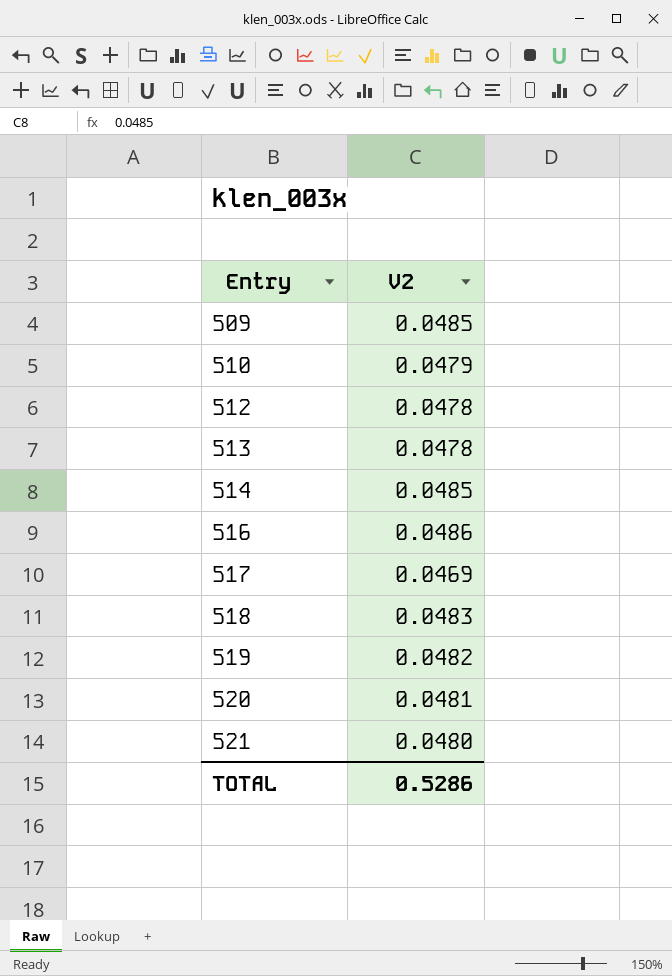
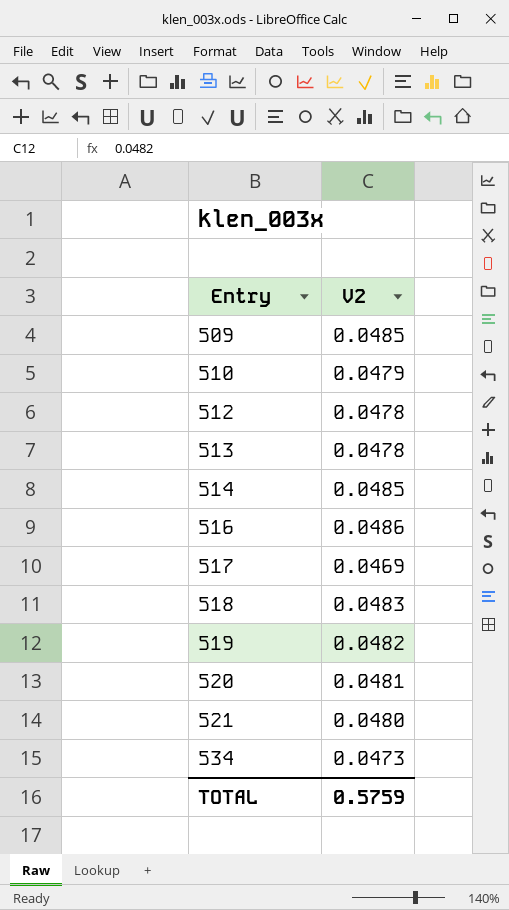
row 534: none -> 0.0473
TOTAL | V2: 0.5286 -> 0.5759

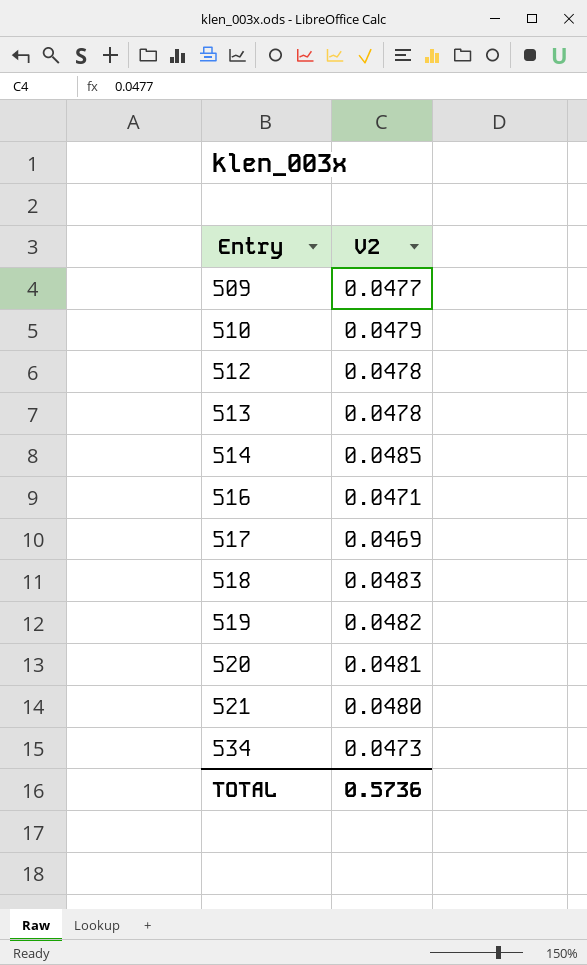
509 | V2: 0.0485 -> 0.0477
516 | V2: 0.0486 -> 0.0471
TOTAL | V2: 0.5759 -> 0.5736

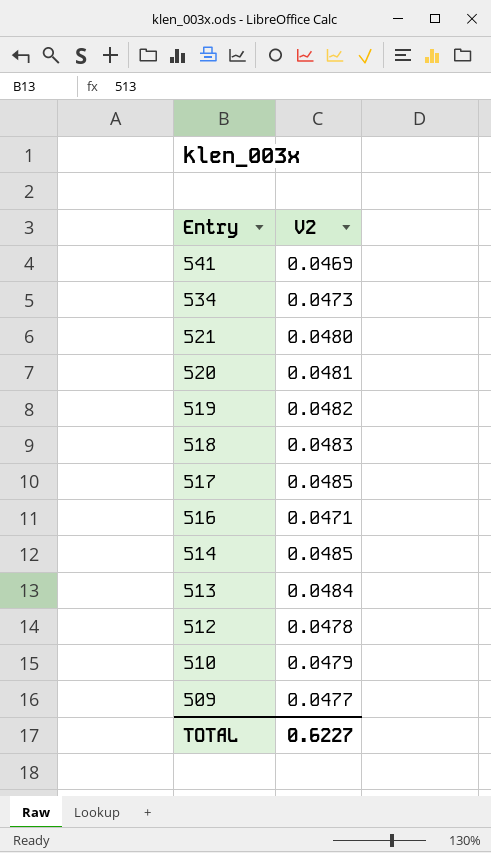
row order: Entry ascending -> Entry descending
row 541: none -> 0.0469
517 | V2: 0.0469 -> 0.0485
513 | V2: 0.0478 -> 0.0484
TOTAL | V2: 0.5736 -> 0.6227

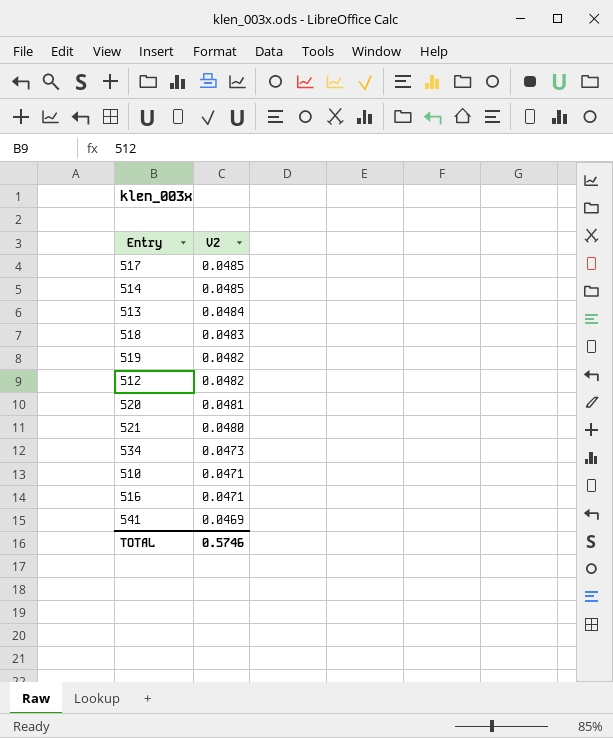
row order: Entry descending -> V2 descending
row 509: 0.0477 -> none
512 | V2: 0.0478 -> 0.0482
510 | V2: 0.0479 -> 0.0471
TOTAL | V2: 0.6227 -> 0.5746

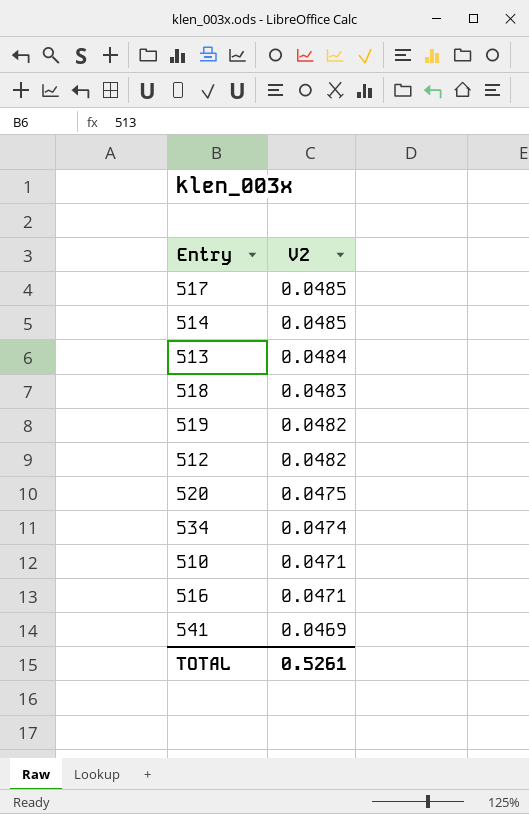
row 521: 0.0480 -> none
520 | V2: 0.0481 -> 0.0475
534 | V2: 0.0473 -> 0.0474
TOTAL | V2: 0.5746 -> 0.5261

